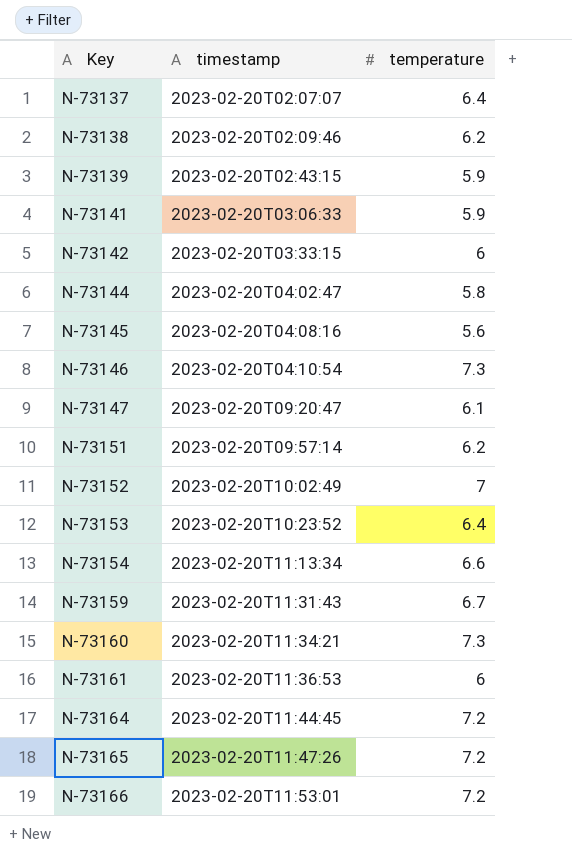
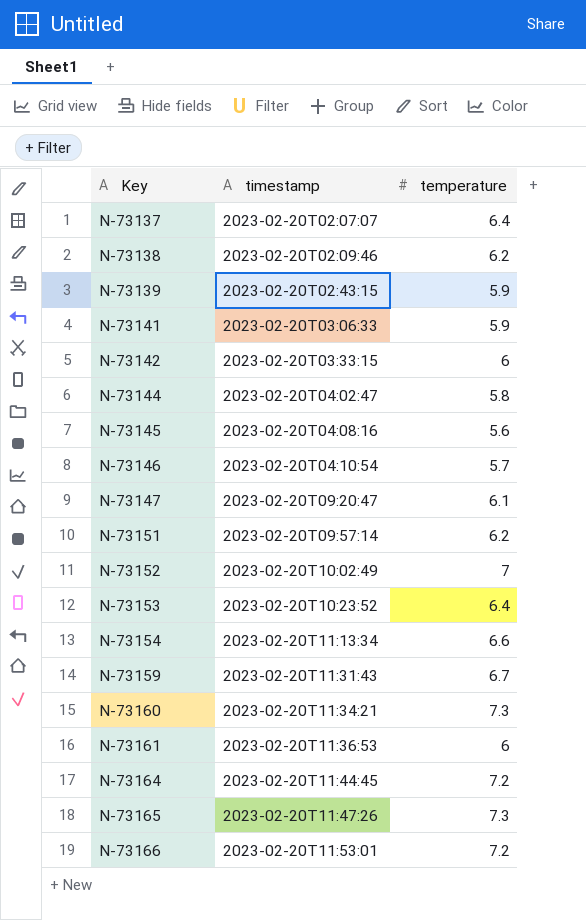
N-73146 | temperature: 7.3 -> 5.7
N-73165 | temperature: 7.2 -> 7.3

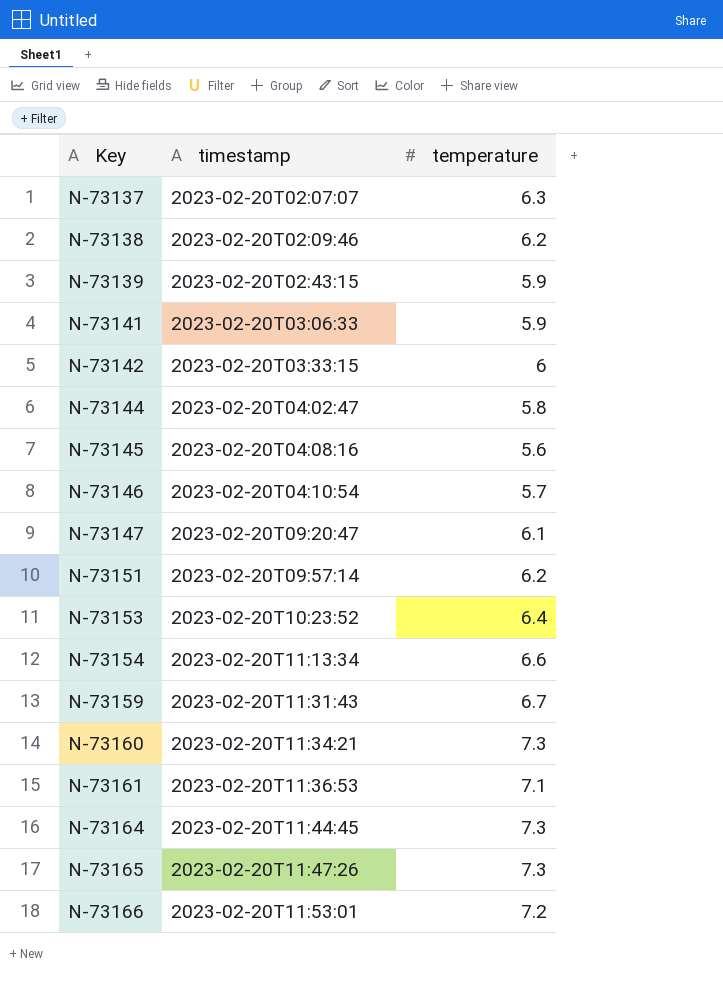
row N-73152: 2023-02-20T10:02:49 | 7 -> none
N-73137 | temperature: 6.4 -> 6.3
N-73161 | temperature: 6 -> 7.1
N-73164 | temperature: 7.2 -> 7.3

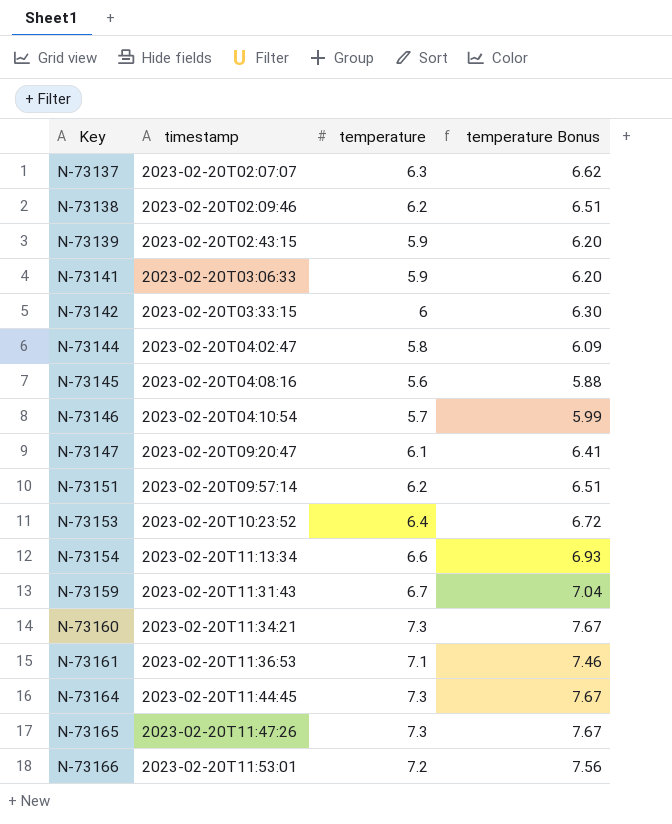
column temperature Bonus | formula: none -> [temperature] * 1.05

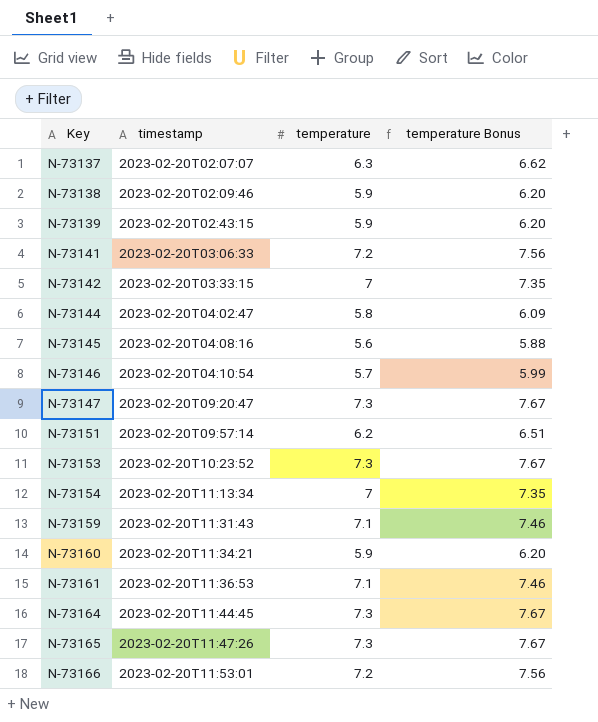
N-73138 | temperature: 6.2 -> 5.9
N-73138 | temperature Bonus: 6.51 -> 6.20
N-73141 | temperature: 5.9 -> 7.2
N-73141 | temperature Bonus: 6.20 -> 7.56
N-73142 | temperature: 6 -> 7
N-73142 | temperature Bonus: 6.30 -> 7.35
N-73147 | temperature: 6.1 -> 7.3
N-73147 | temperature Bonus: 6.41 -> 7.67
N-73153 | temperature: 6.4 -> 7.3
N-73153 | temperature Bonus: 6.72 -> 7.67
N-73154 | temperature: 6.6 -> 7
N-73154 | temperature Bonus: 6.93 -> 7.35
N-73159 | temperature: 6.7 -> 7.1
N-73159 | temperature Bonus: 7.04 -> 7.46
N-73160 | temperature: 7.3 -> 5.9
N-73160 | temperature Bonus: 7.67 -> 6.20

